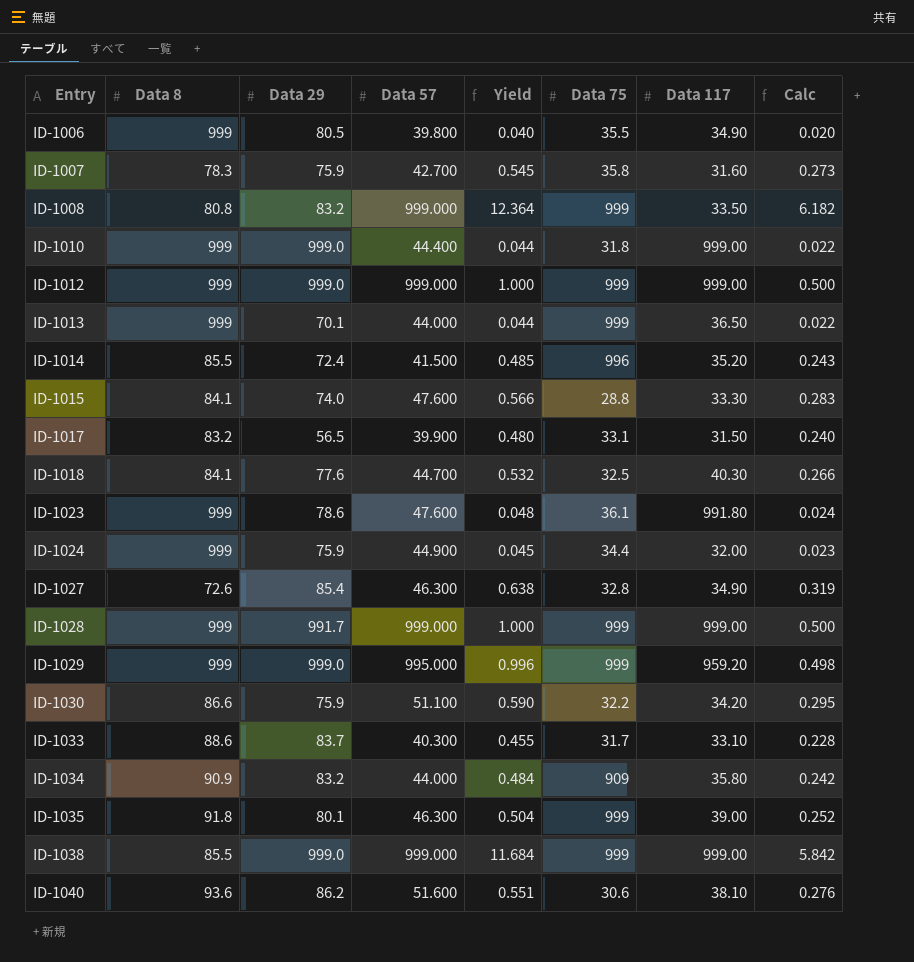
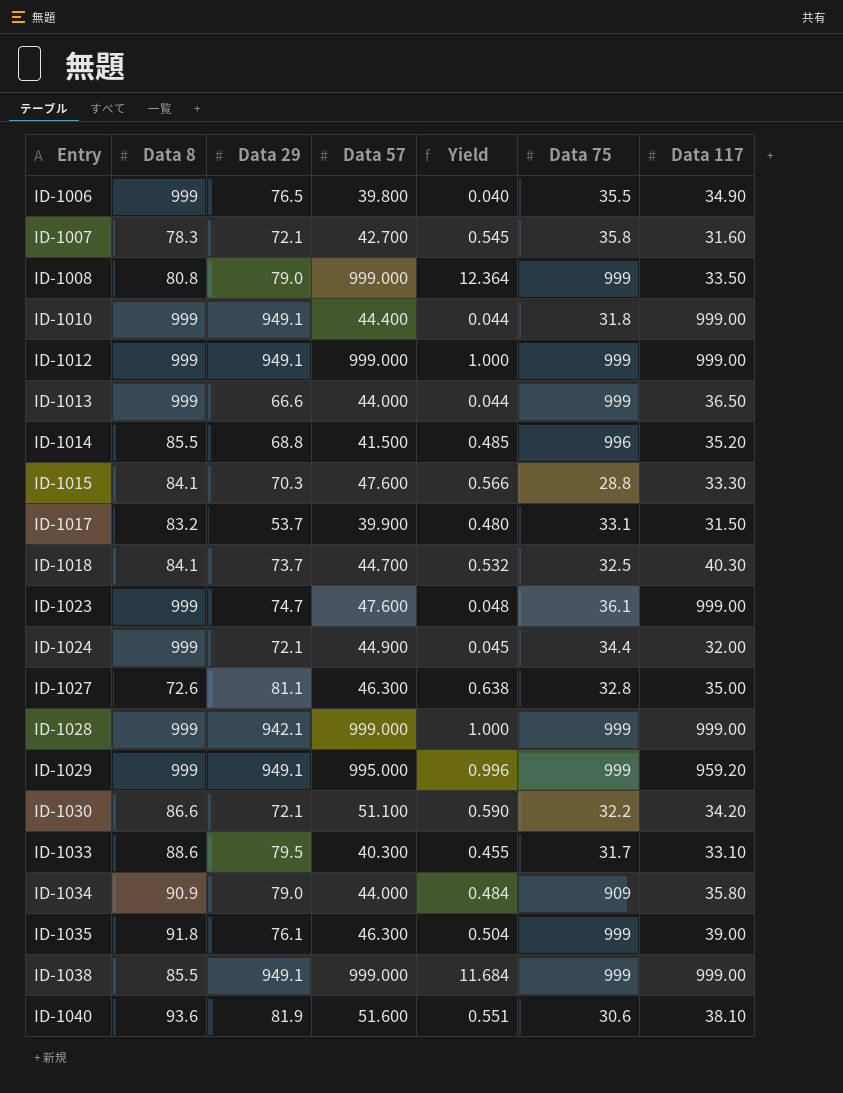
column Calc | formula: [Yield] * 0.5 -> none
ID-1006 | Data 29: 80.5 -> 76.5
ID-1007 | Data 29: 75.9 -> 72.1
ID-1008 | Data 29: 83.2 -> 79.0
ID-1010 | Data 29: 999.0 -> 949.1
ID-1012 | Data 29: 999.0 -> 949.1
ID-1013 | Data 29: 70.1 -> 66.6
ID-1014 | Data 29: 72.4 -> 68.8
ID-1015 | Data 29: 74.0 -> 70.3
ID-1017 | Data 29: 56.5 -> 53.7
ID-1018 | Data 29: 77.6 -> 73.7
ID-1023 | Data 29: 78.6 -> 74.7
ID-1023 | Data 117: 991.80 -> 999.00
ID-1024 | Data 29: 75.9 -> 72.1
ID-1027 | Data 29: 85.4 -> 81.1
ID-1027 | Data 117: 34.90 -> 35.00
ID-1028 | Data 29: 991.7 -> 942.1
ID-1029 | Data 29: 999.0 -> 949.1
ID-1030 | Data 29: 75.9 -> 72.1
ID-1033 | Data 29: 83.7 -> 79.5
ID-1034 | Data 29: 83.2 -> 79.0
ID-1035 | Data 29: 80.1 -> 76.1
ID-1038 | Data 29: 999.0 -> 949.1
ID-1040 | Data 29: 86.2 -> 81.9

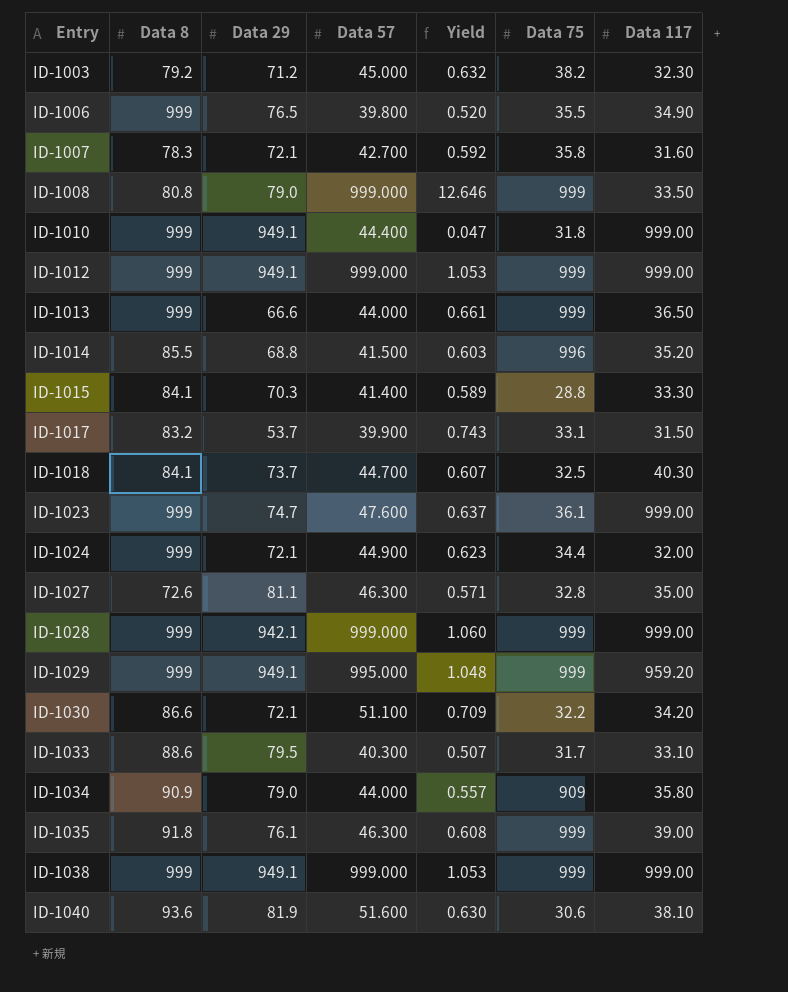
column Yield | formula: [Data 57] / [Data 8] -> [Data 57] / [Data 29]
row ID-1003: none -> 79.2 | 71.2 | 45.000 | 0.632 | 38.2 | 32.30
ID-1015 | Data 57: 47.600 -> 41.400
ID-1038 | Data 8: 85.5 -> 999

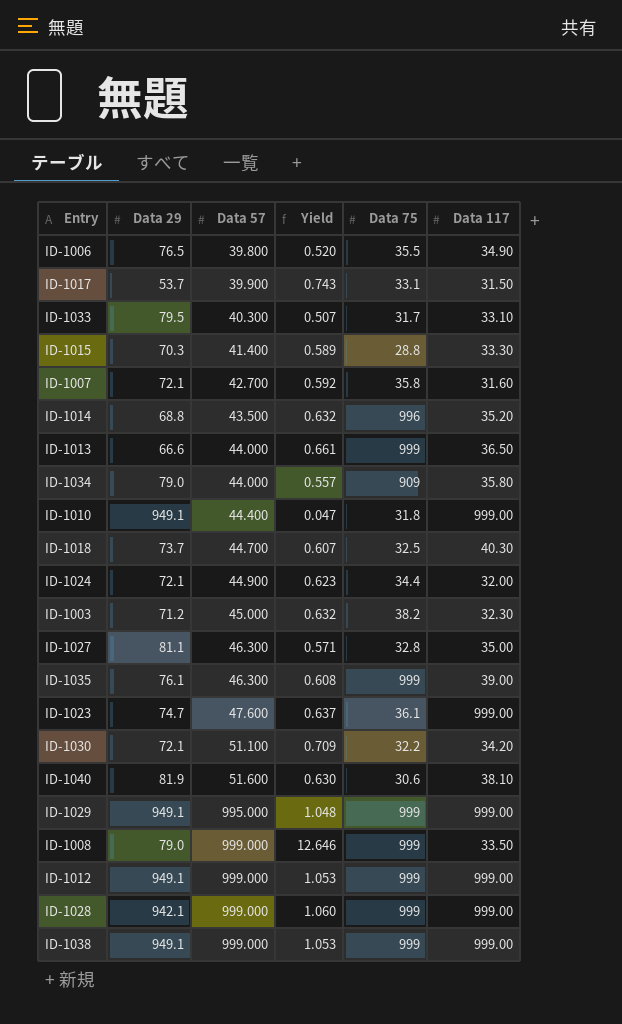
row order: Entry ascending -> Data 57 ascending
column Data 8 | position: 2 -> none
ID-1014 | Data 57: 41.500 -> 43.500
ID-1014 | Yield: 0.603 -> 0.632
ID-1029 | Data 117: 959.20 -> 999.00

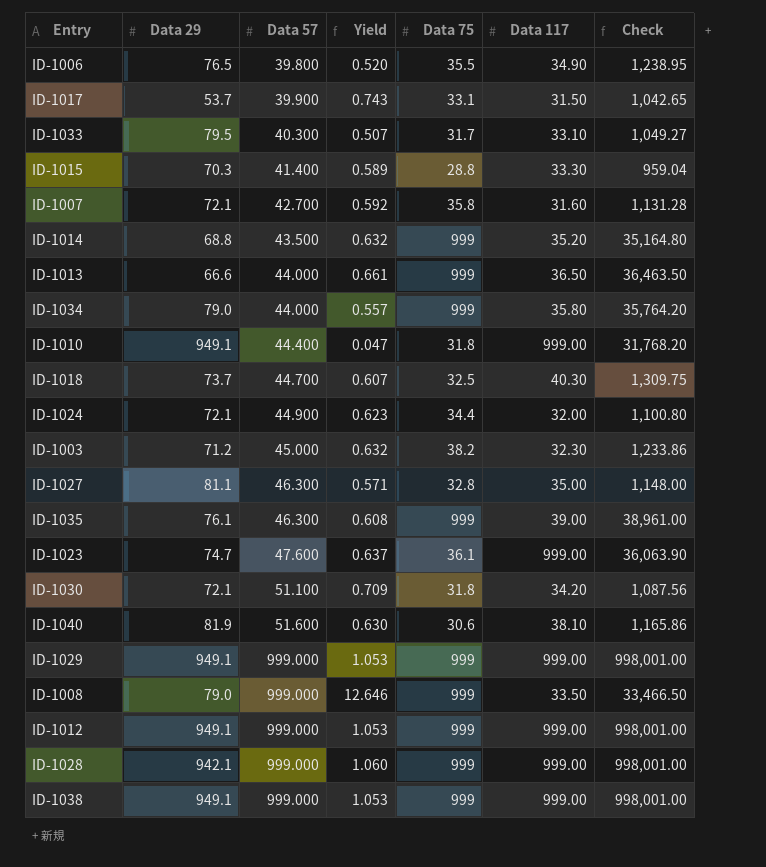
column Check | formula: none -> [Data 75] * [Data 117]
ID-1014 | Data 75: 996 -> 999
ID-1034 | Data 75: 909 -> 999
ID-1030 | Data 75: 32.2 -> 31.8
ID-1029 | Data 57: 995.000 -> 999.000
ID-1029 | Yield: 1.048 -> 1.053

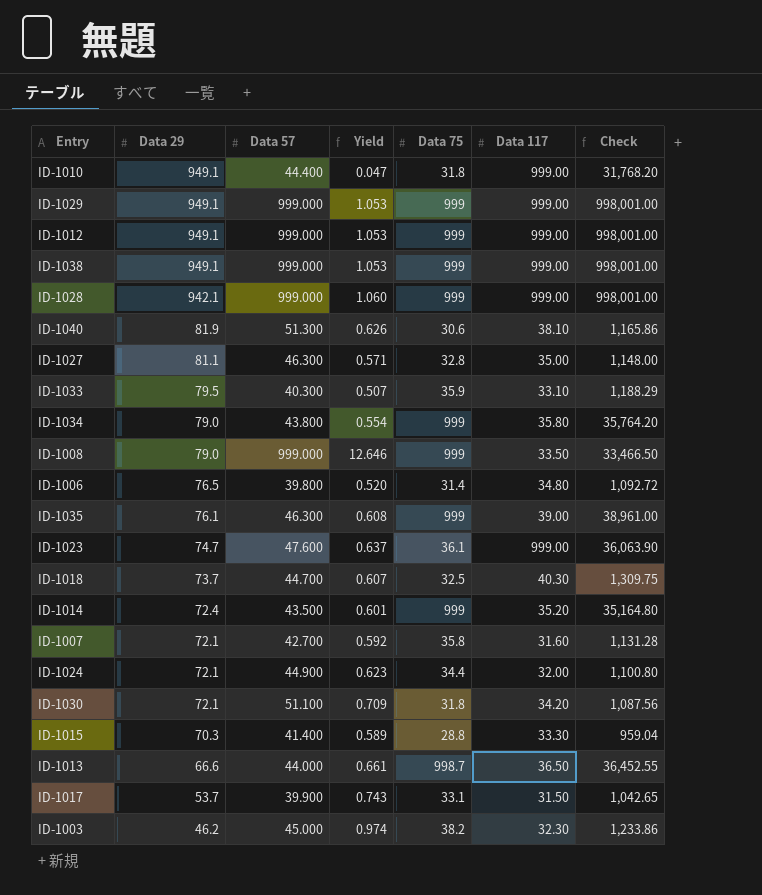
row order: Data 57 ascending -> Data 29 descending
ID-1040 | Data 57: 51.600 -> 51.300
ID-1040 | Yield: 0.630 -> 0.626
ID-1033 | Data 75: 31.7 -> 35.9
ID-1033 | Check: 1,049.27 -> 1,188.29
ID-1034 | Data 57: 44.000 -> 43.800
ID-1034 | Yield: 0.557 -> 0.554
ID-1006 | Data 75: 35.5 -> 31.4
ID-1006 | Data 117: 34.90 -> 34.80
ID-1006 | Check: 1,238.95 -> 1,092.72
ID-1014 | Data 29: 68.8 -> 72.4
ID-1014 | Yield: 0.632 -> 0.601
ID-1013 | Data 75: 999 -> 998.7
ID-1013 | Check: 36,463.50 -> 36,452.55
ID-1003 | Data 29: 71.2 -> 46.2
ID-1003 | Yield: 0.632 -> 0.974

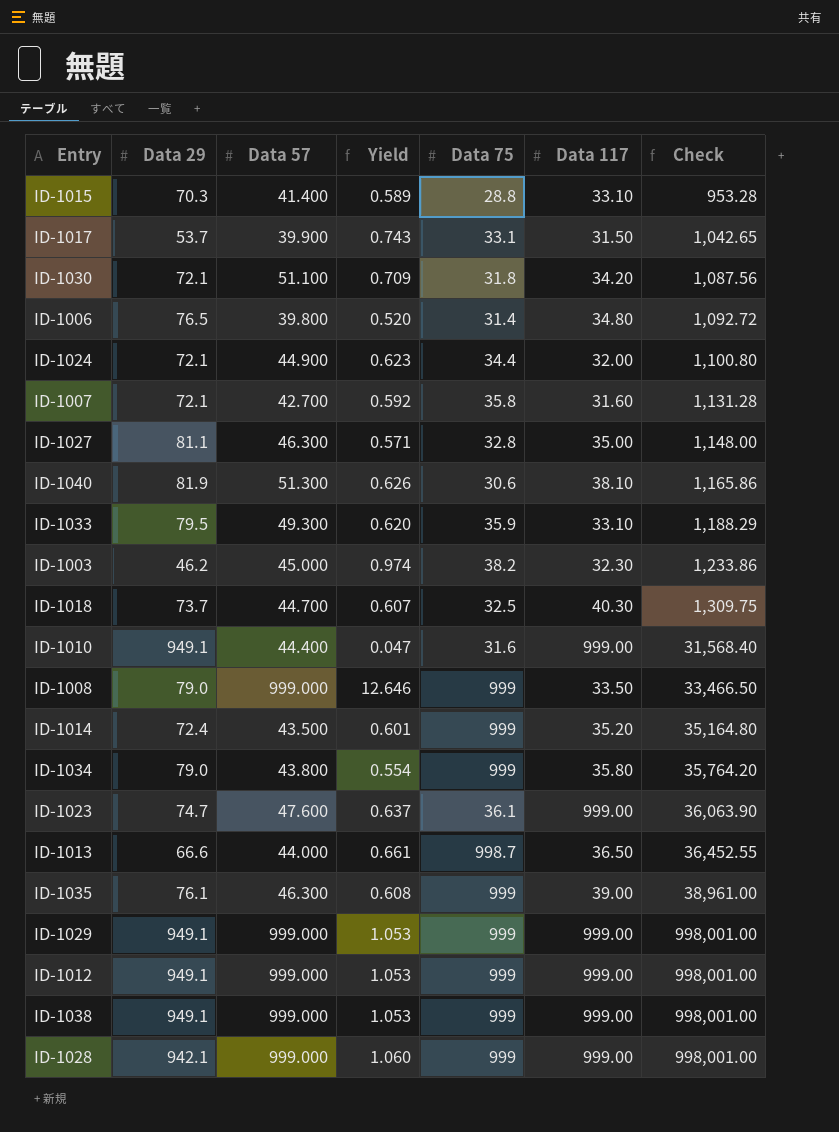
row order: Data 29 descending -> Check ascending
ID-1015 | Data 117: 33.30 -> 33.10
ID-1015 | Check: 959.04 -> 953.28
ID-1033 | Data 57: 40.300 -> 49.300
ID-1033 | Yield: 0.507 -> 0.620
ID-1010 | Data 75: 31.8 -> 31.6
ID-1010 | Check: 31,768.20 -> 31,568.40

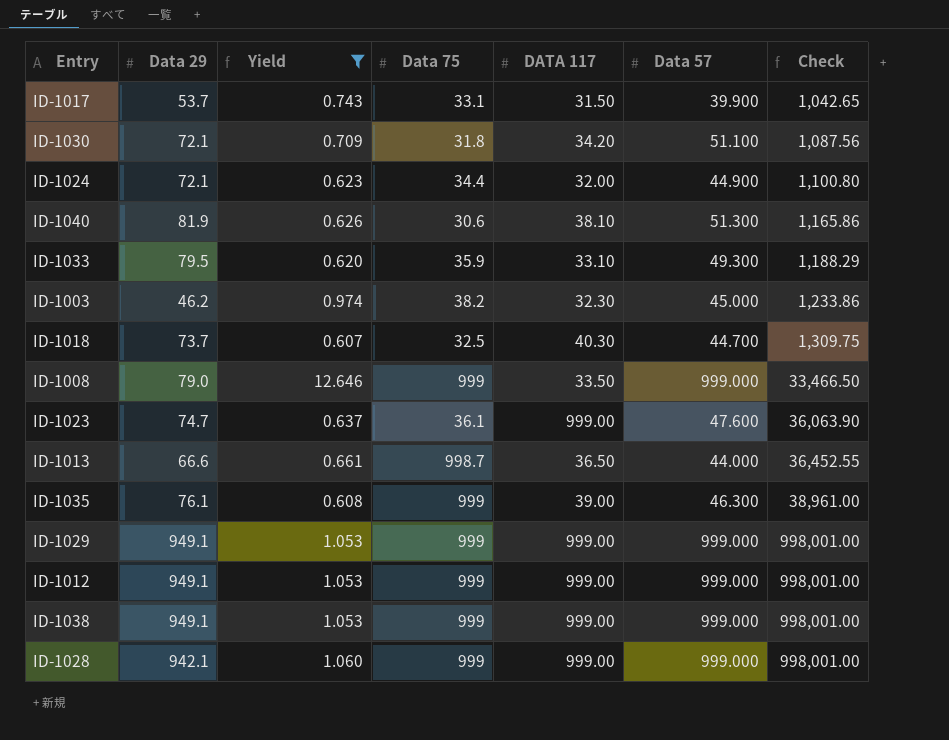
filter: none -> Yield >= 0.607
column name: Data 117 -> DATA 117
column Data 57 | position: 3 -> 6

